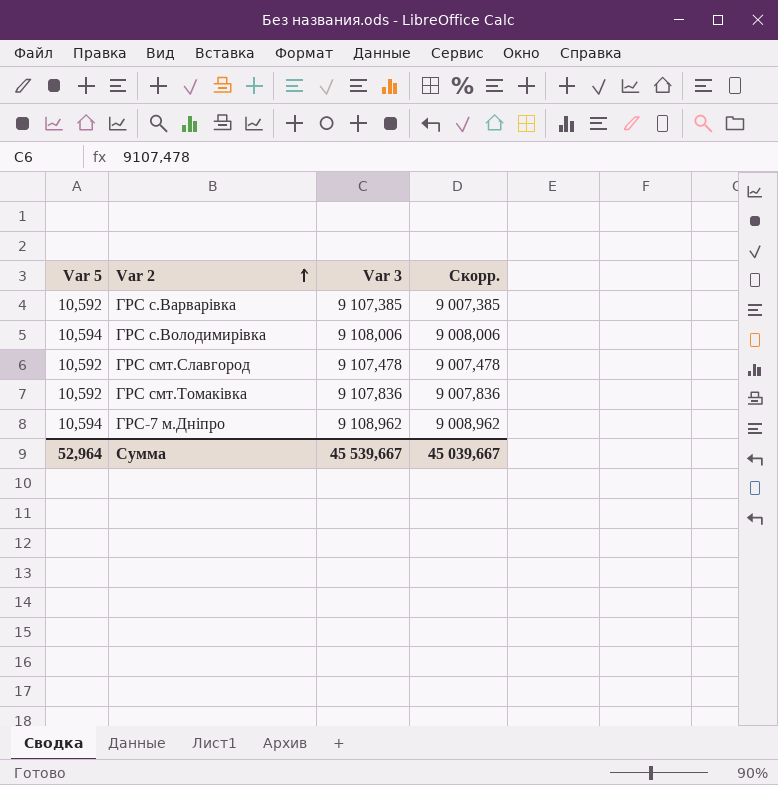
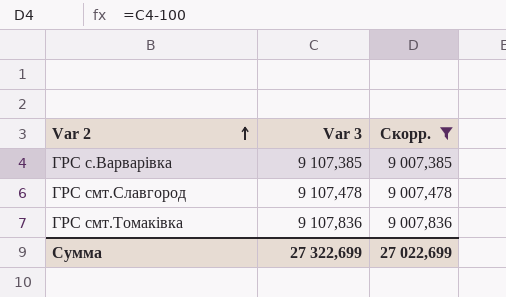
filter: none -> Скорр. <= 9 007,836
column Var 5 | position: 1 -> none
Сумма | Var 3: 45 539,667 -> 27 322,699
Сумма | Скорр.: 45 039,667 -> 27 022,699

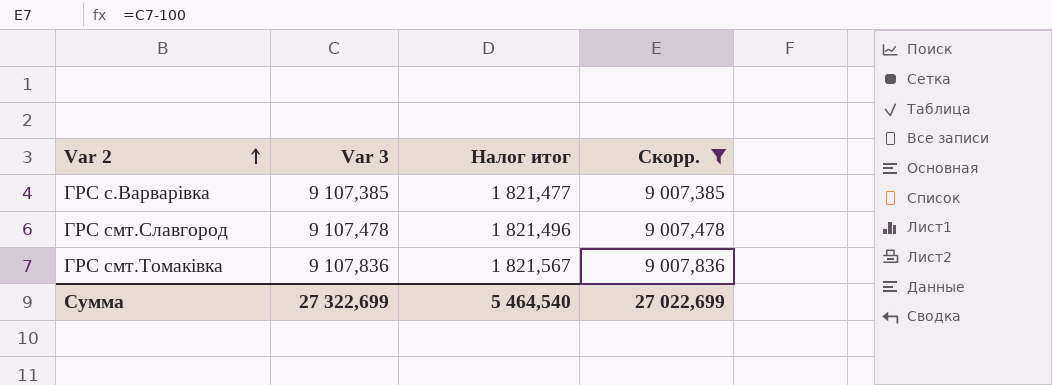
column Налог итог | formula: none -> [Var 3] * 0,2

